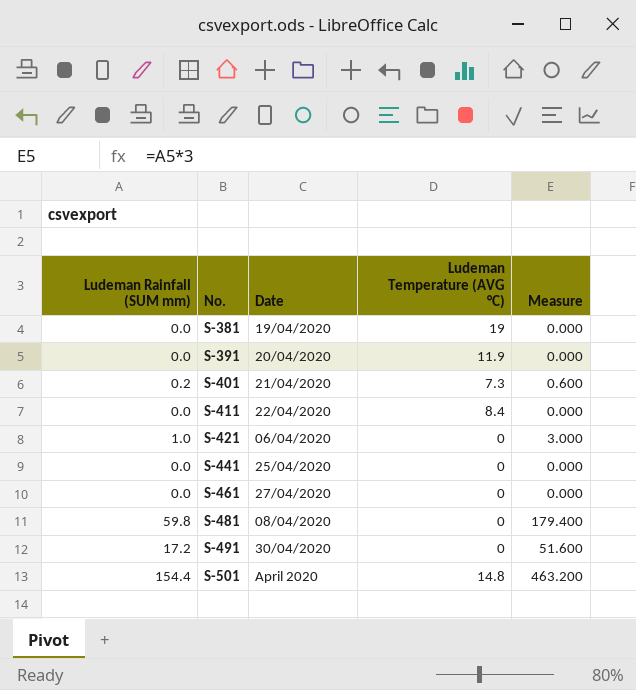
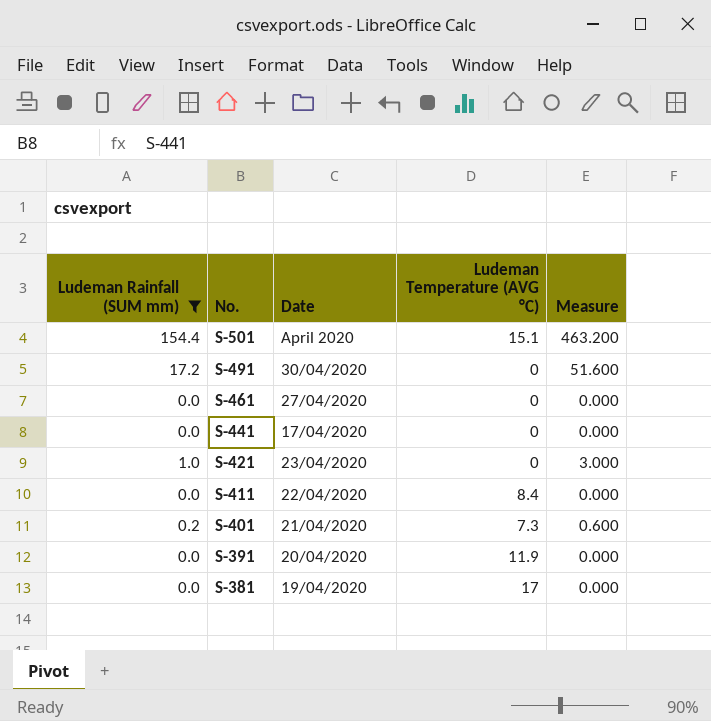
filter: none -> Ludeman Rainfall (SUM mm) != 59.8
row order: No. ascending -> No. descending
S-501 | Ludeman Temperature (AVG °C): 14.8 -> 15.1
S-441 | Date: 25/04/2020 -> 17/04/2020
S-421 | Date: 06/04/2020 -> 23/04/2020
S-381 | Ludeman Temperature (AVG °C): 19 -> 17

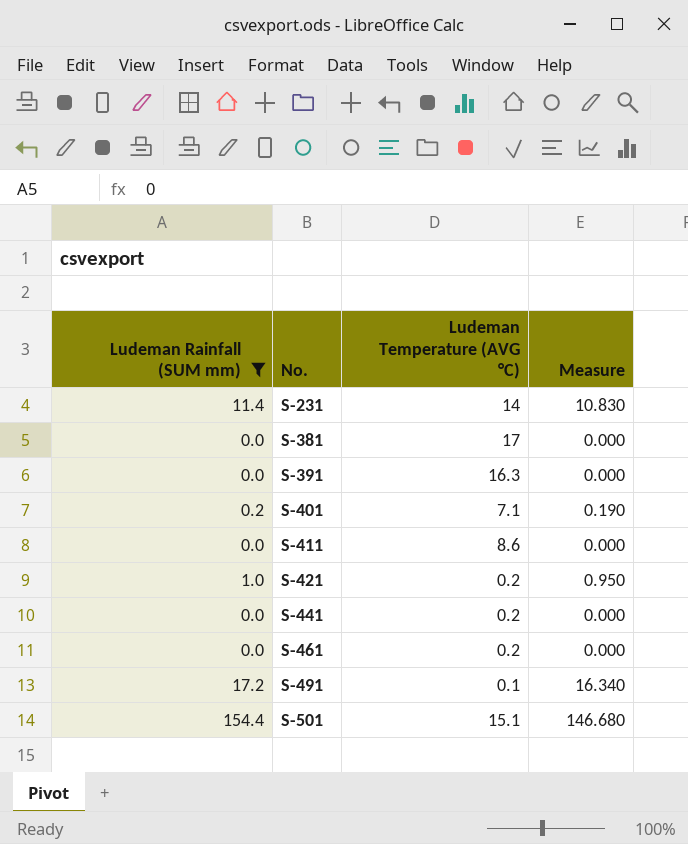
row order: No. descending -> No. ascending
column Date | position: 3 -> none
column Measure | formula: [Ludeman Rainfall (SUM mm)] * 3 -> [Ludeman Rainfall (SUM mm)] * 0.95
row S-231: none -> 11.4 | 14 | 10.830
S-391 | Ludeman Temperature (AVG °C): 11.9 -> 16.3
S-401 | Ludeman Temperature (AVG °C): 7.3 -> 7.1
S-411 | Ludeman Temperature (AVG °C): 8.4 -> 8.6
S-421 | Ludeman Temperature (AVG °C): 0 -> 0.2
S-441 | Ludeman Temperature (AVG °C): 0 -> 0.2
S-461 | Ludeman Temperature (AVG °C): 0 -> 0.2
S-491 | Ludeman Temperature (AVG °C): 0 -> 0.1

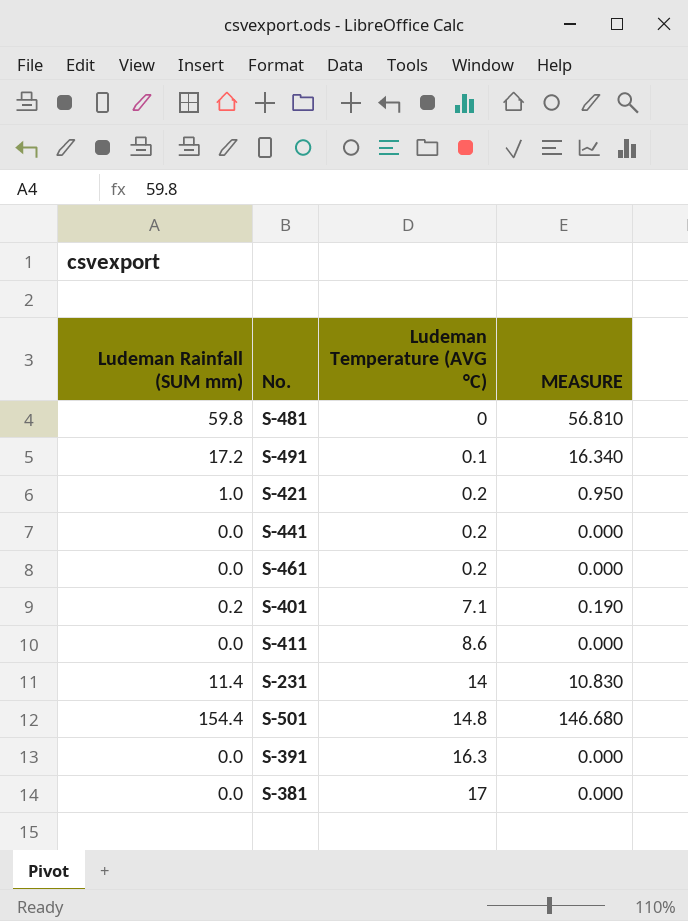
filter: Ludeman Rainfall (SUM mm) != 59.8 -> none
row order: No. ascending -> Ludeman Temperature (AVG °C) ascending
column name: Measure -> MEASURE
S-501 | Ludeman Temperature (AVG °C): 15.1 -> 14.8

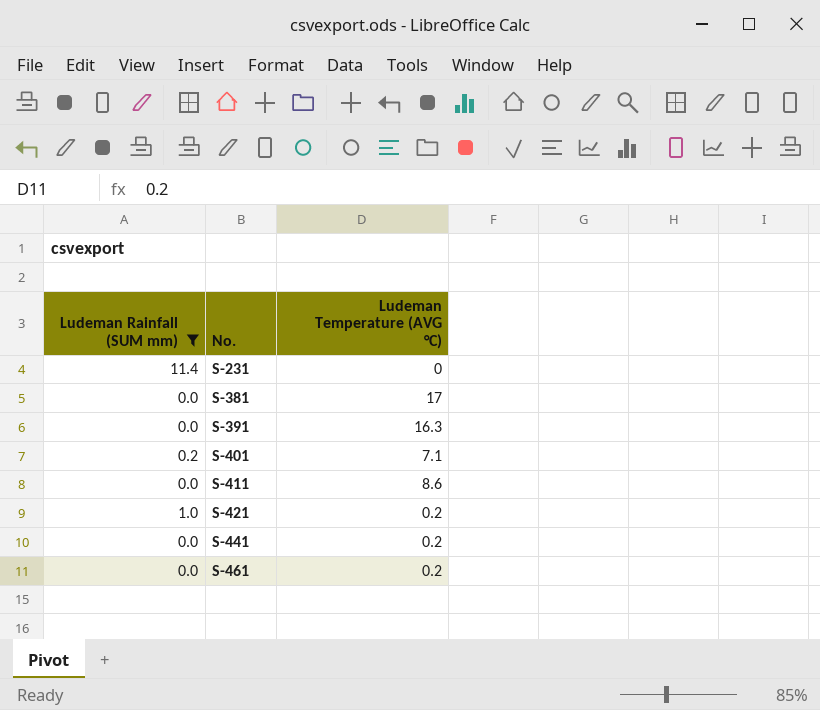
filter: none -> Ludeman Rainfall (SUM mm) <= 11.4
row order: Ludeman Temperature (AVG °C) ascending -> No. ascending
column MEASURE | formula: [Ludeman Rainfall (SUM mm)] * 0.95 -> none
S-231 | Ludeman Temperature (AVG °C): 14 -> 0

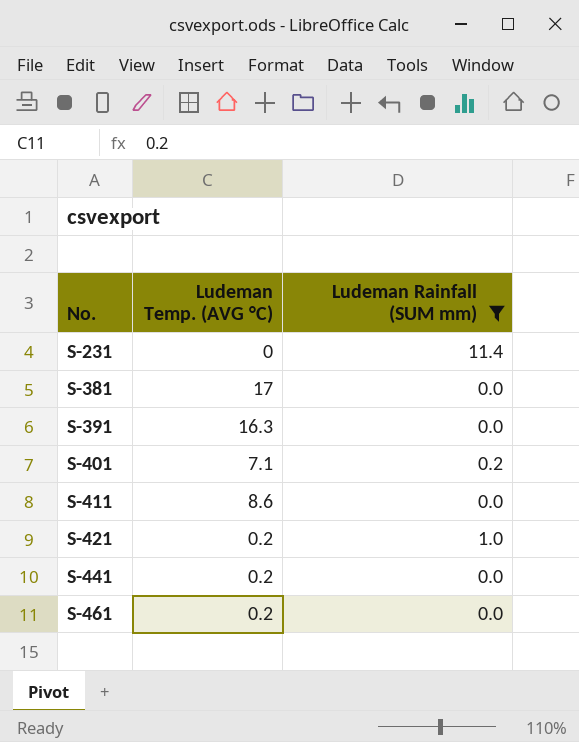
column name: Ludeman Temperature (AVG °C) -> Ludeman Temp. (AVG °C)
column Ludeman Rainfall (SUM mm) | position: 1 -> 3

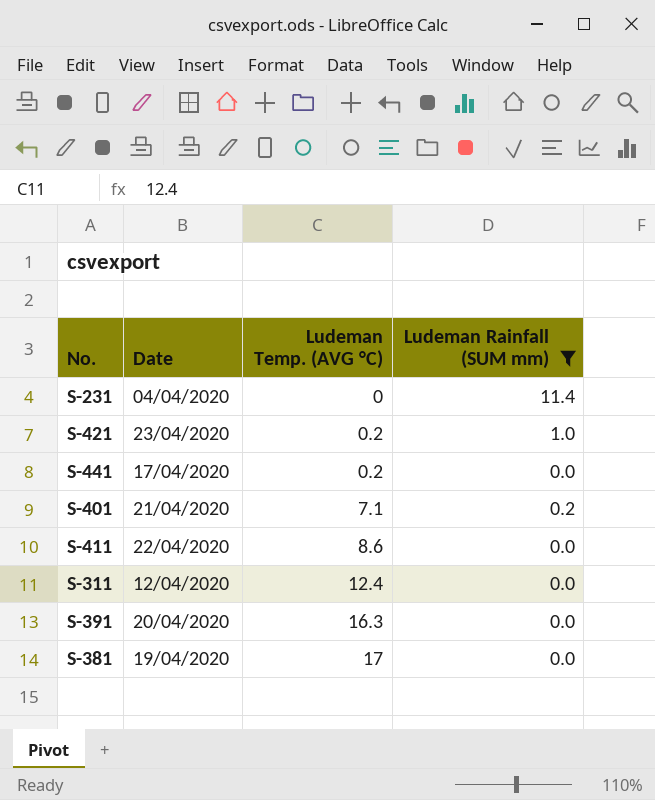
row order: No. ascending -> Ludeman Temp. (AVG °C) ascending
column Date | position: none -> 2
row S-461: 0.2 | 0.0 -> none
row S-311: none -> 12/04/2020 | 12.4 | 0.0

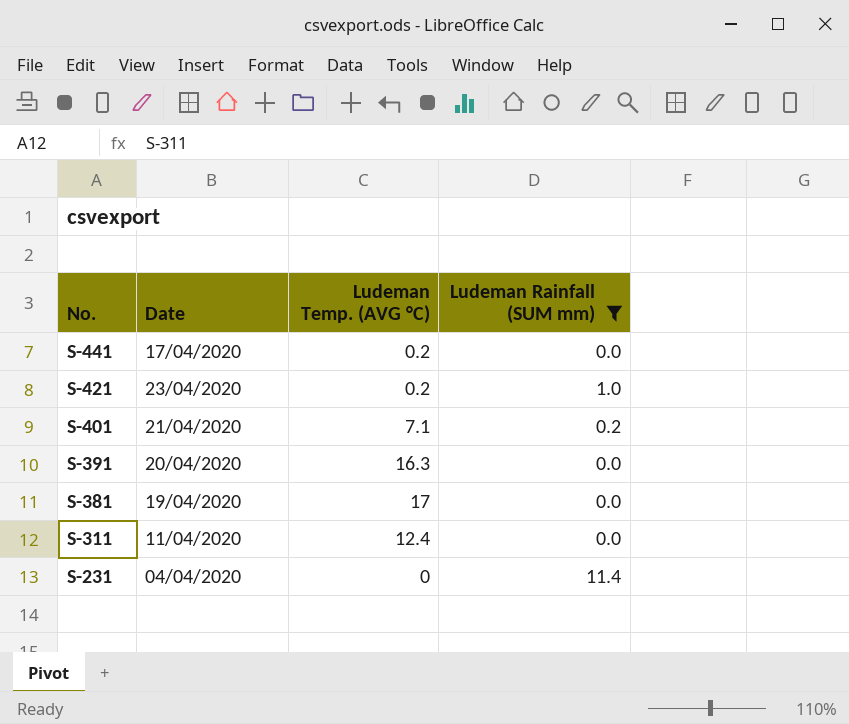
row order: Ludeman Temp. (AVG °C) ascending -> No. descending
row S-411: 22/04/2020 | 8.6 | 0.0 -> none
S-311 | Date: 12/04/2020 -> 11/04/2020

